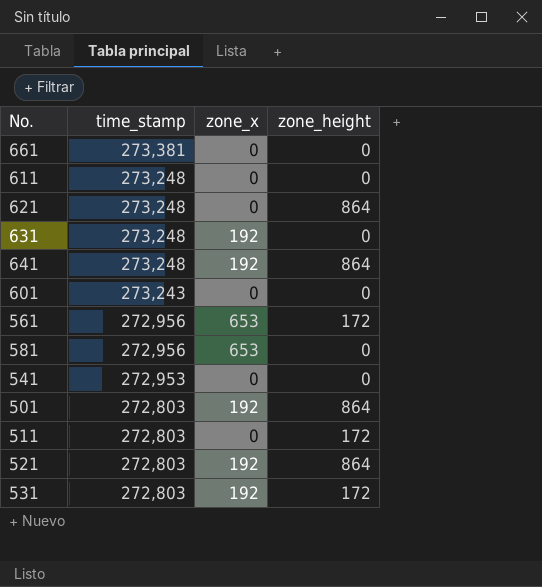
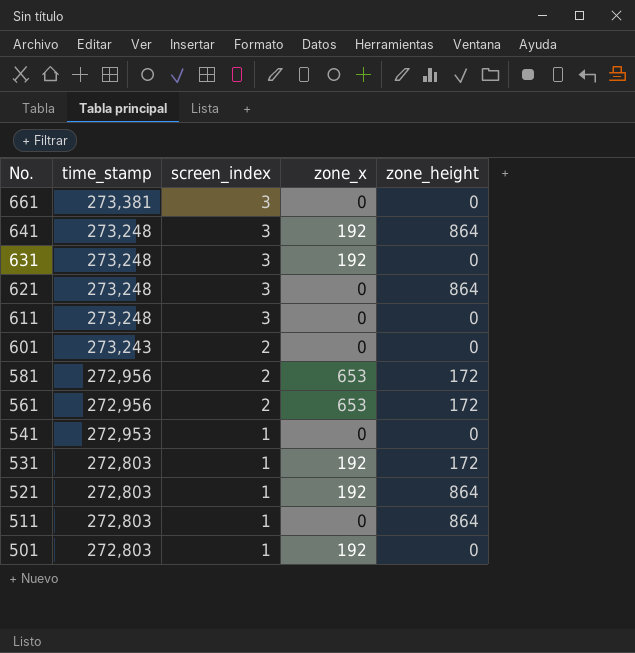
row order: time_stamp descending -> No. descending
column screen_index | position: none -> 3
581 | zone_height: 0 -> 172
511 | zone_height: 172 -> 864
501 | zone_height: 864 -> 0

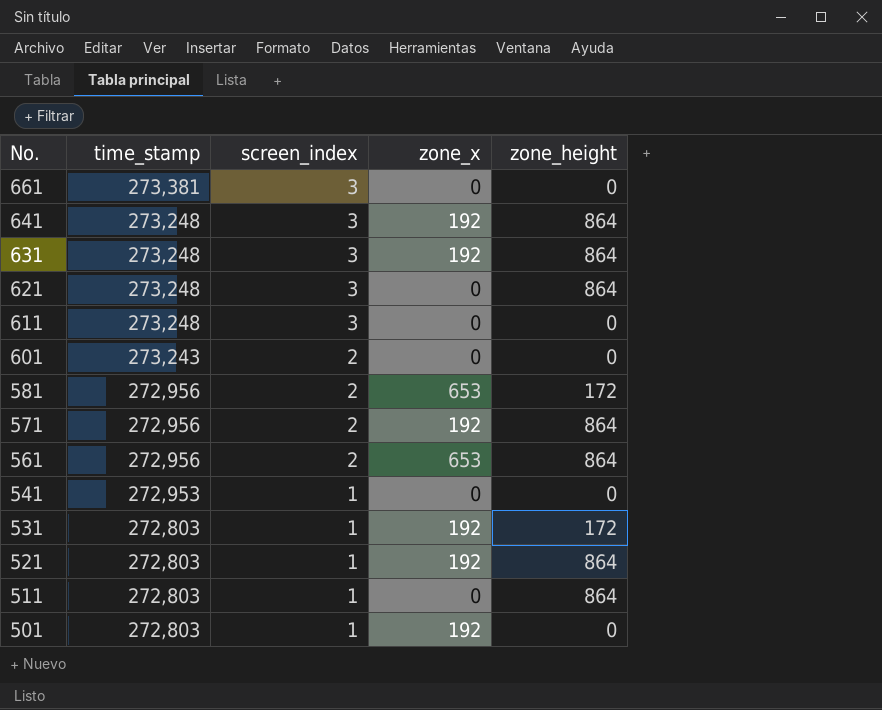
631 | zone_height: 0 -> 864
row 571: none -> 272,956 | 2 | 192 | 864
561 | zone_height: 172 -> 864

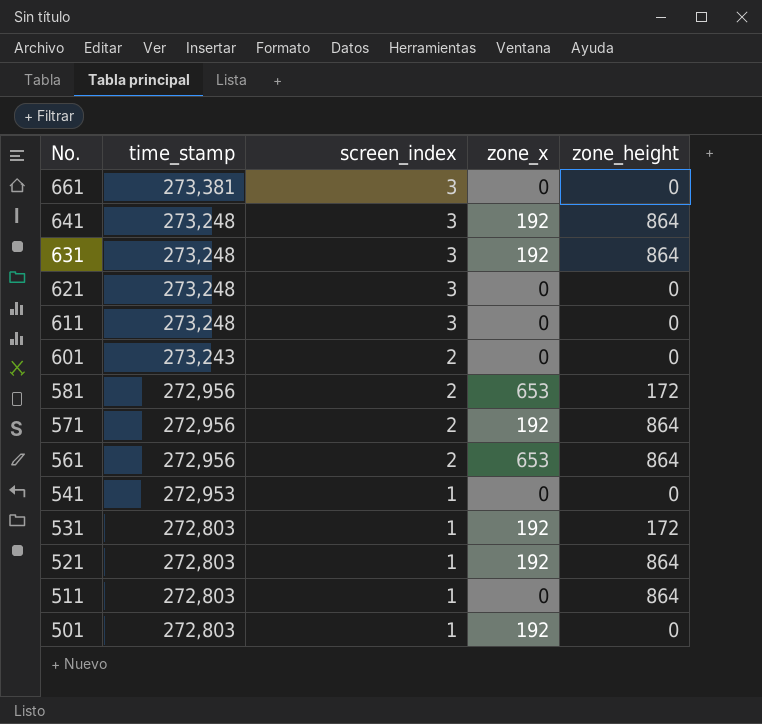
621 | zone_height: 864 -> 0

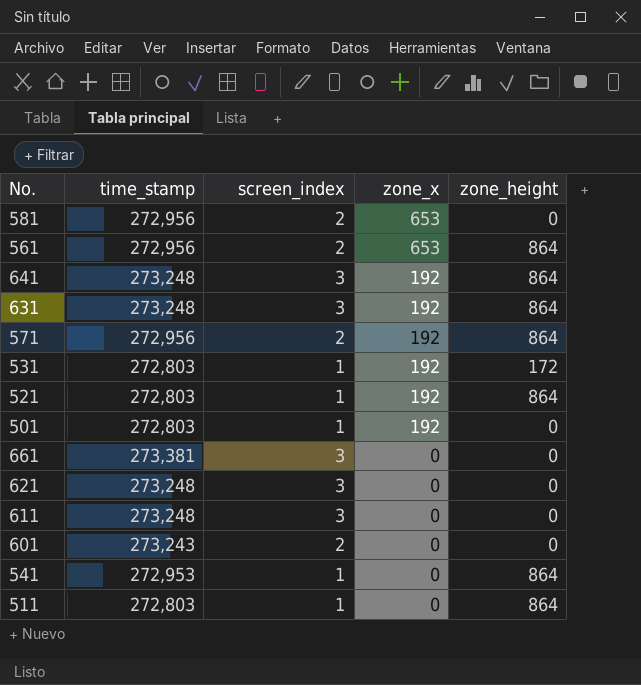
row order: No. descending -> zone_x descending
581 | zone_height: 172 -> 0
541 | zone_height: 0 -> 864

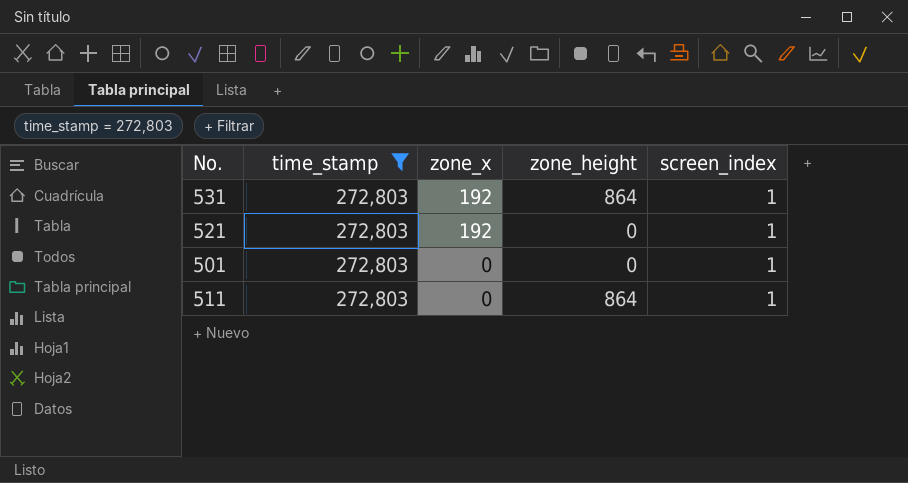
filter: none -> time_stamp = 272,803
column screen_index | position: 3 -> 5
531 | zone_height: 172 -> 864
521 | zone_height: 864 -> 0
501 | zone_x: 192 -> 0

